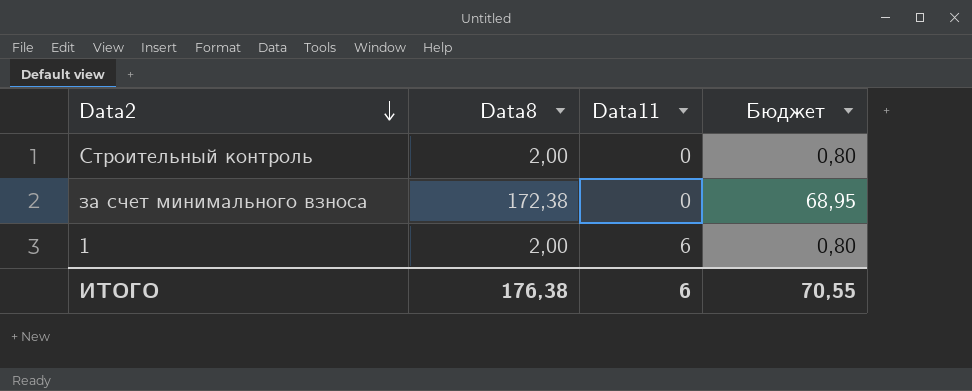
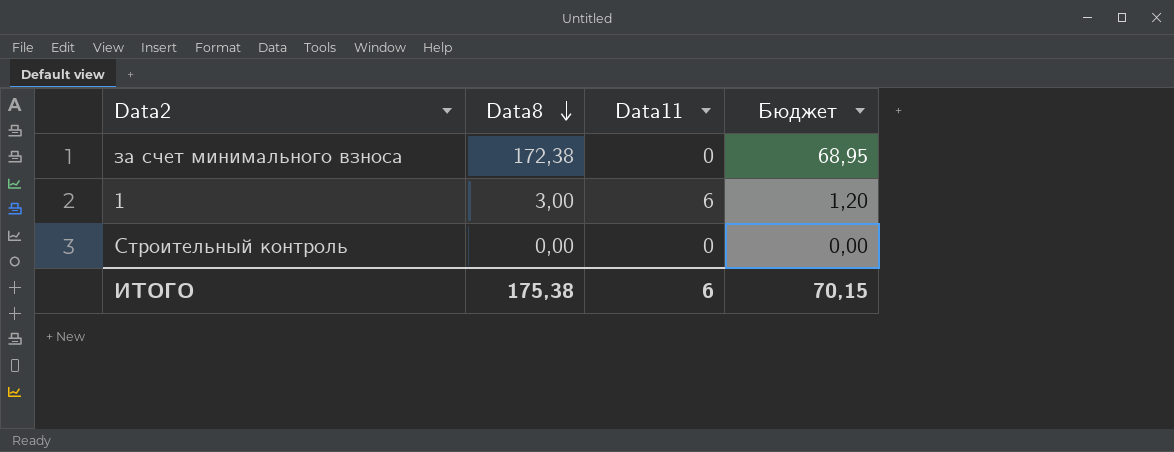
row order: Data2 descending -> Data8 descending
1 | Data8: 2,00 -> 3,00
1 | Бюджет: 0,80 -> 1,20
Строительный контроль | Data8: 2,00 -> 0,00
Строительный контроль | Бюджет: 0,80 -> 0,00
ИТОГО | Data8: 176,38 -> 175,38
ИТОГО | Бюджет: 70,55 -> 70,15

